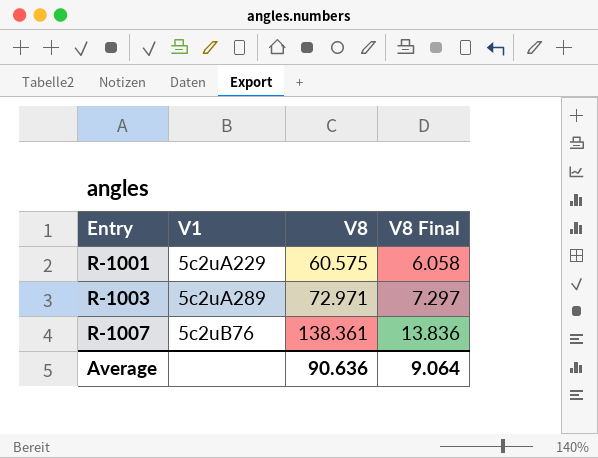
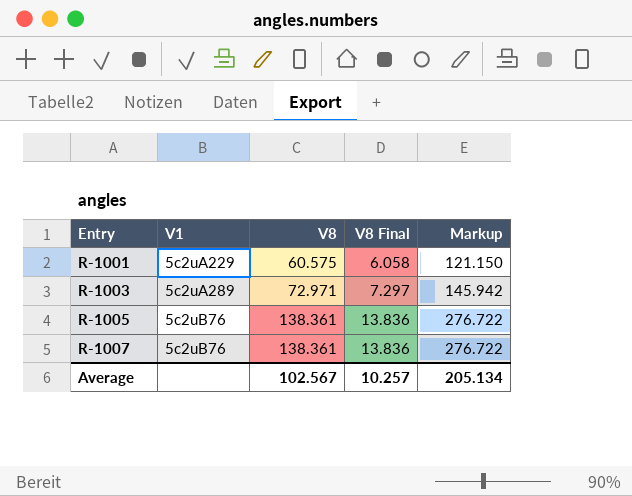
column Markup | formula: none -> [V8] * 2
row R-1005: none -> 5c2uB76 | 138.361 | 13.836 | 276.722
Average | V8: 90.636 -> 102.567
Average | V8 Final: 9.064 -> 10.257

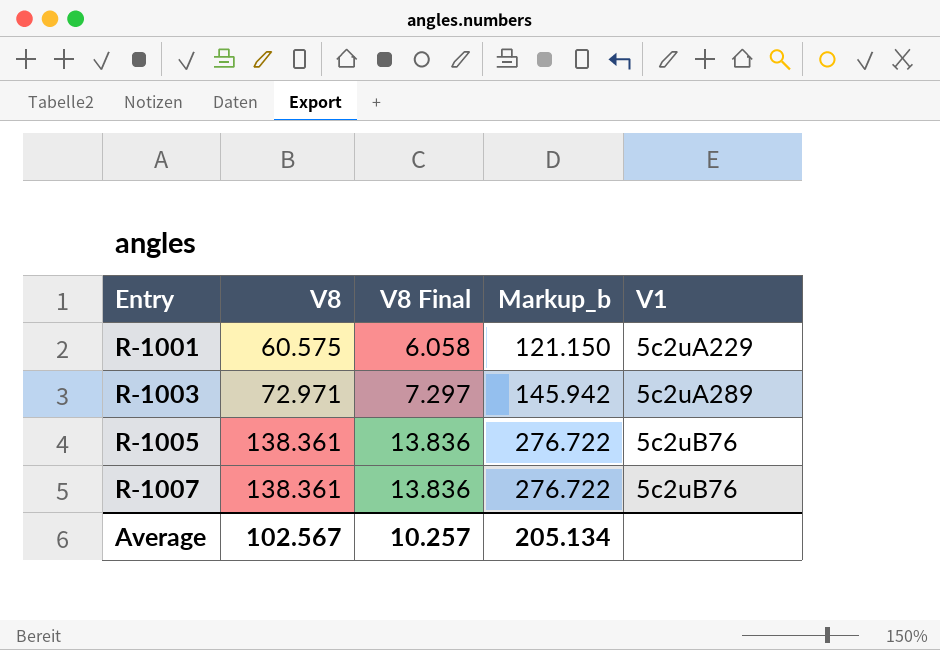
column name: Markup -> Markup_b
column V1 | position: 2 -> 5

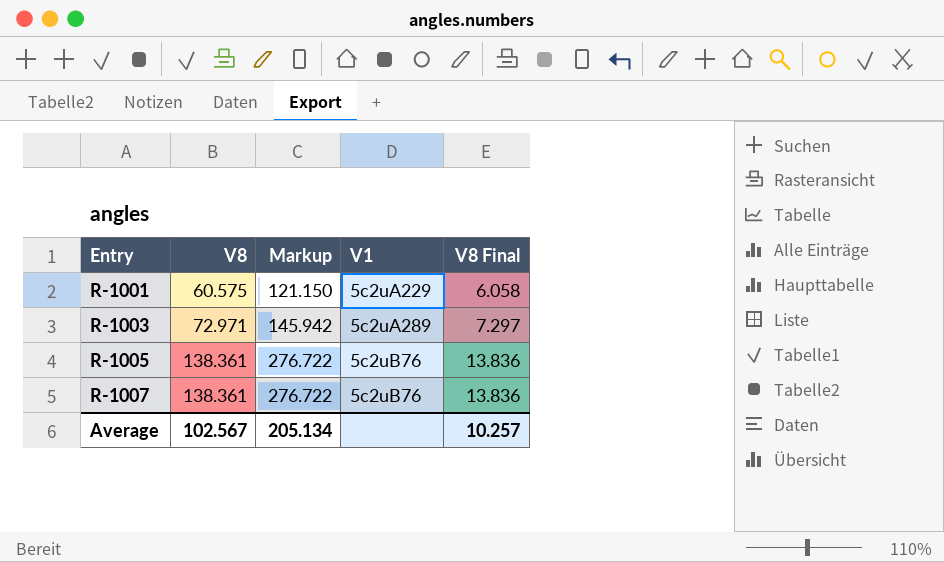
column name: Markup_b -> Markup
column V8 Final | position: 3 -> 5

